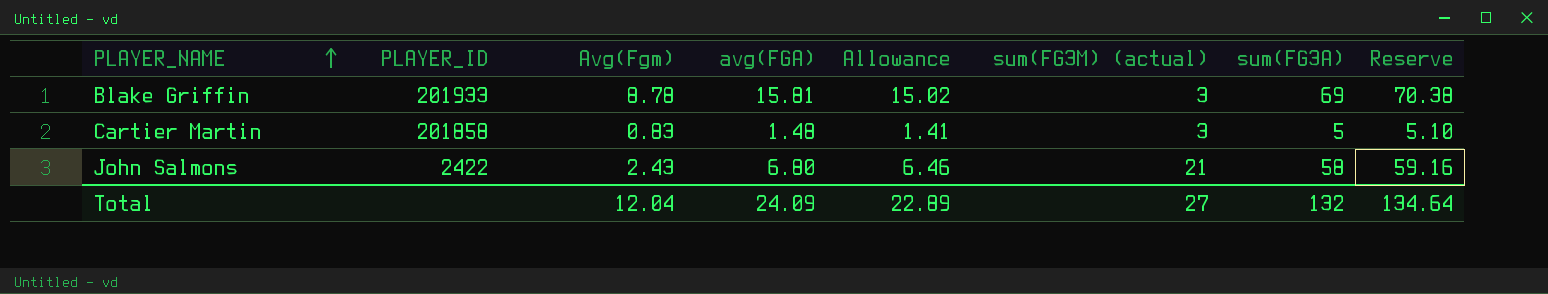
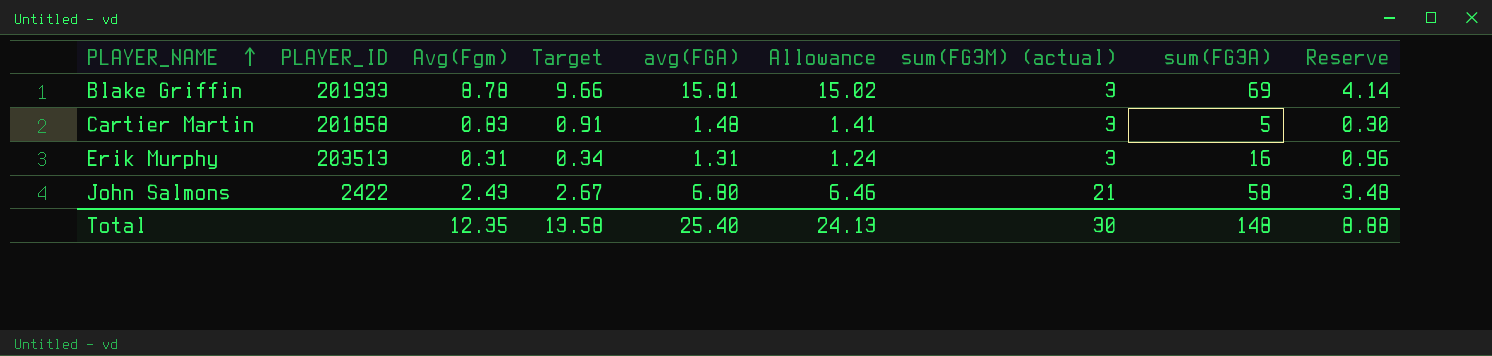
column Target | formula: none -> [Avg(Fgm)] * 1.1
column Reserve | formula: [sum(FG3A)] * 1.02 -> [sum(FG3A)] * 0.06
row Erik Murphy: none -> 203513 | 0.31 | 0.34 | 1.31 | 1.24 | 3 | 16 | 0.96
Total | Avg(Fgm): 12.04 -> 12.35
Total | avg(FGA): 24.09 -> 25.40
Total | Allowance: 22.89 -> 24.13
Total | sum(FG3M) (actual): 27 -> 30
Total | sum(FG3A): 132 -> 148
Total | Reserve: 134.64 -> 8.88

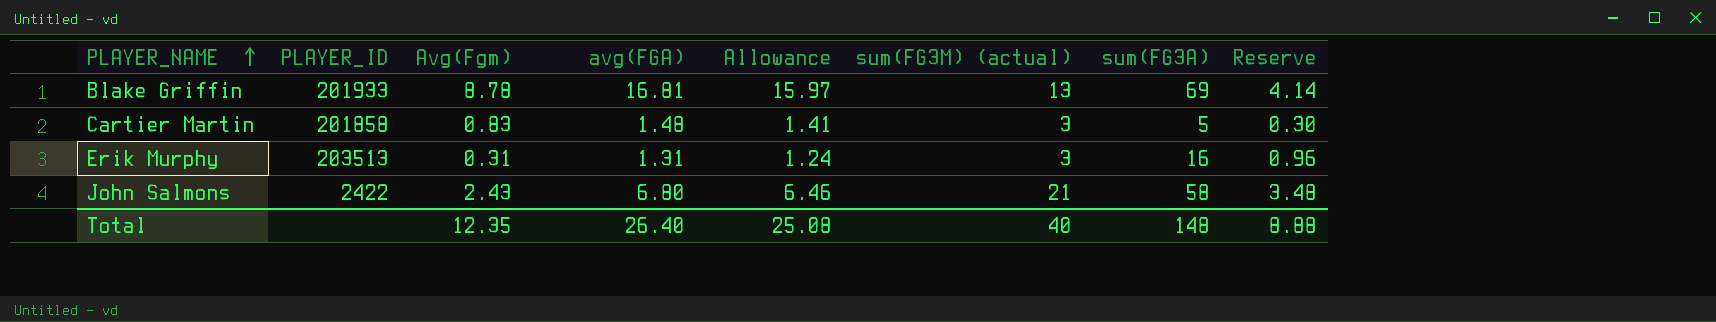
column Target | formula: [Avg(Fgm)] * 1.1 -> none
Blake Griffin | avg(FGA): 15.81 -> 16.81
Blake Griffin | Allowance: 15.02 -> 15.97
Blake Griffin | sum(FG3M) (actual): 3 -> 13
Total | avg(FGA): 25.40 -> 26.40
Total | Allowance: 24.13 -> 25.08
Total | sum(FG3M) (actual): 30 -> 40

